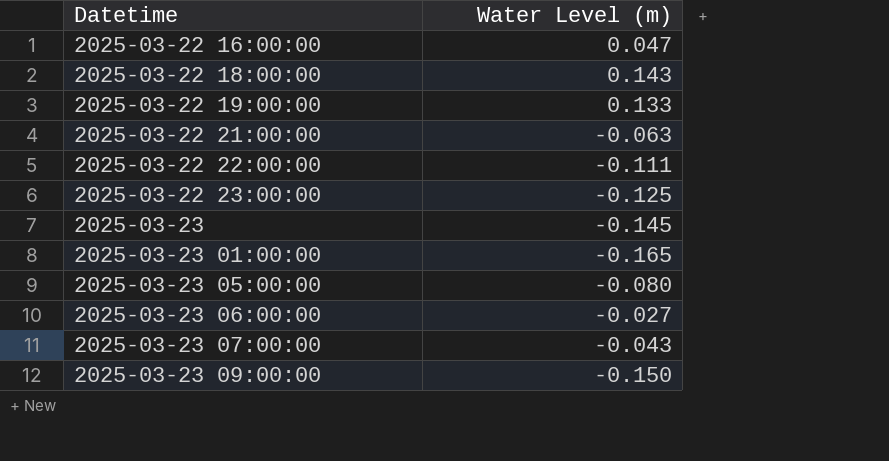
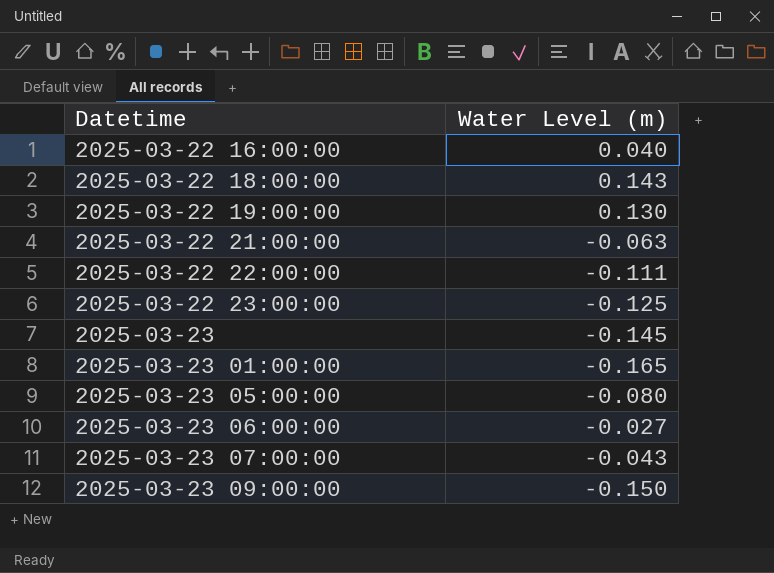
2025-03-22 16:00:00 | Water Level (m): 0.047 -> 0.040
2025-03-22 19:00:00 | Water Level (m): 0.133 -> 0.130

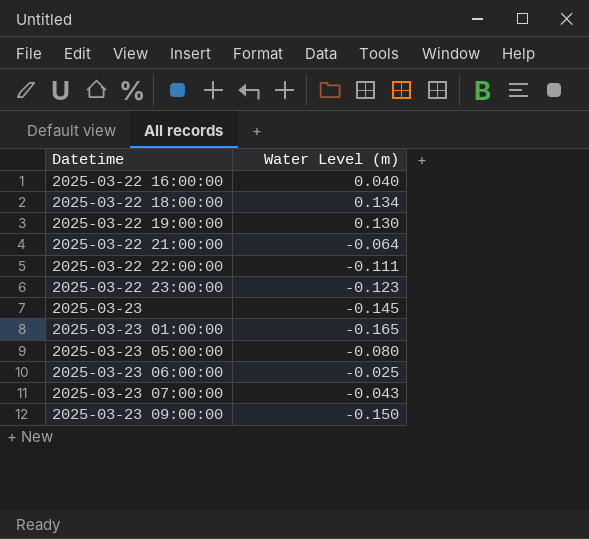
2025-03-22 18:00:00 | Water Level (m): 0.143 -> 0.134
2025-03-22 21:00:00 | Water Level (m): -0.063 -> -0.064
2025-03-22 23:00:00 | Water Level (m): -0.125 -> -0.123
2025-03-23 06:00:00 | Water Level (m): -0.027 -> -0.025

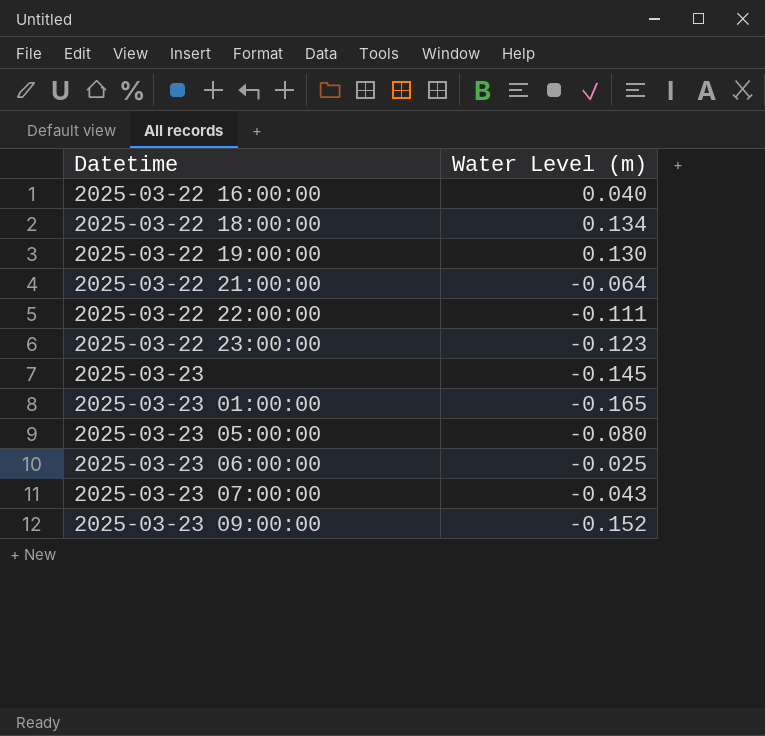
2025-03-23 09:00:00 | Water Level (m): -0.150 -> -0.152

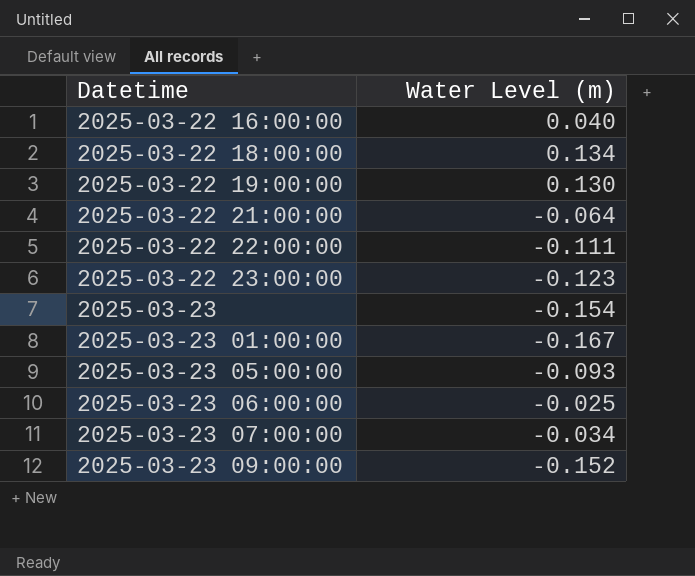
2025-03-23 | Water Level (m): -0.145 -> -0.154
2025-03-23 01:00:00 | Water Level (m): -0.165 -> -0.167
2025-03-23 05:00:00 | Water Level (m): -0.080 -> -0.093
2025-03-23 07:00:00 | Water Level (m): -0.043 -> -0.034

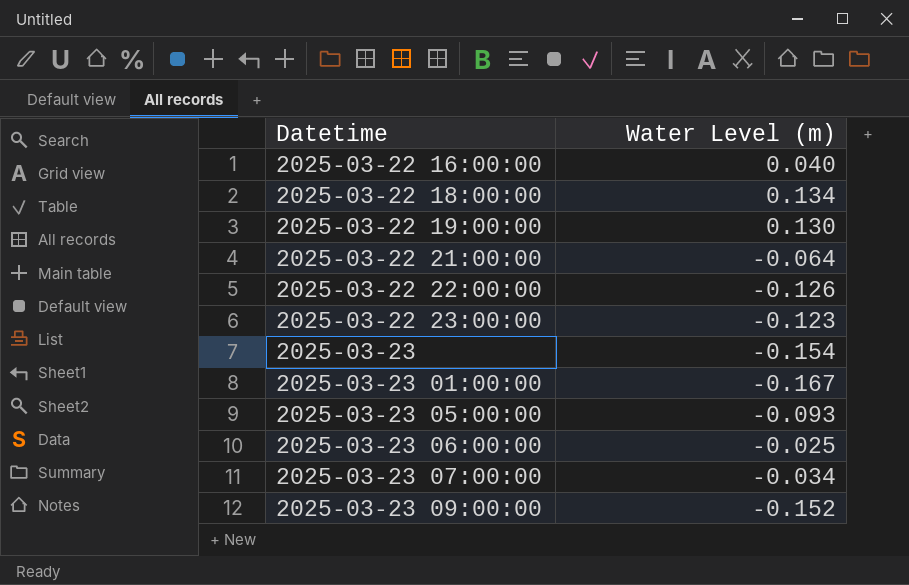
2025-03-22 22:00:00 | Water Level (m): -0.111 -> -0.126

